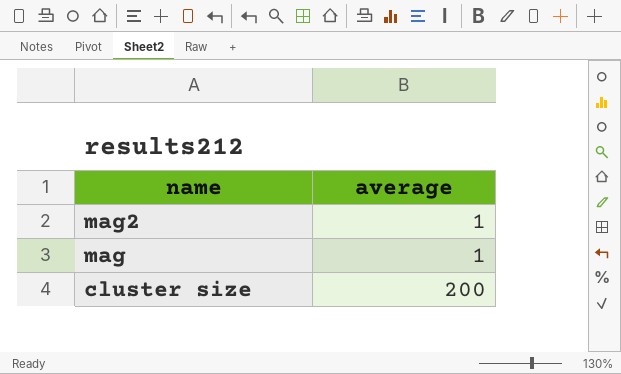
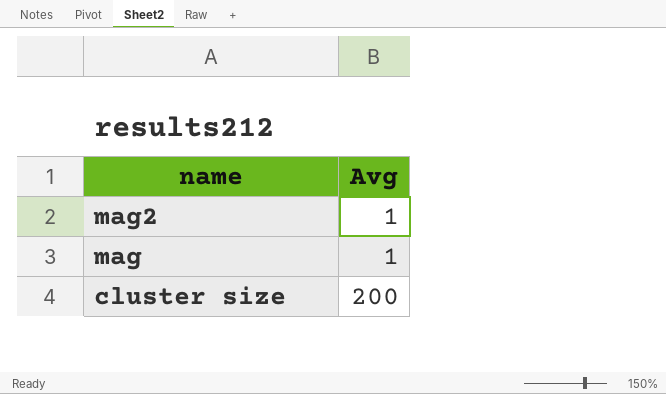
column name: average -> Avg

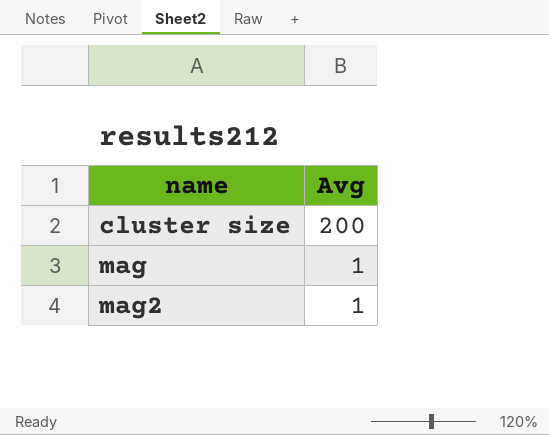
row order: name descending -> name ascending

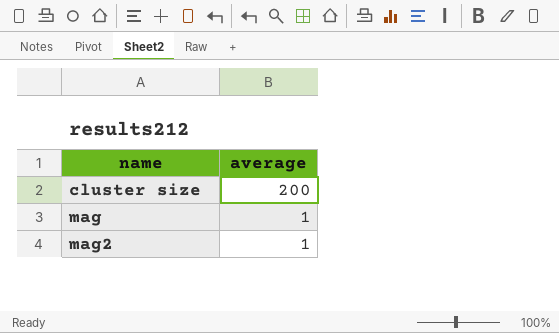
column name: Avg -> average

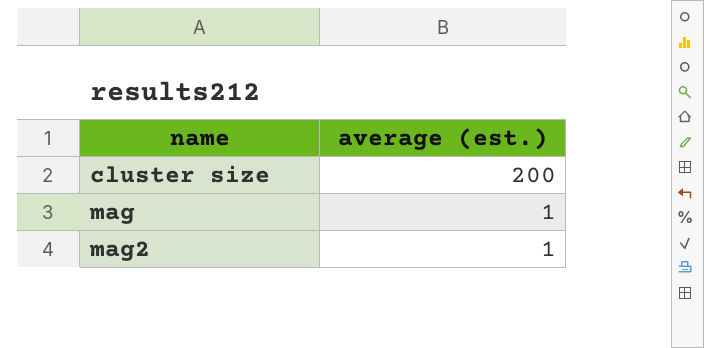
column name: average -> average (est.)

